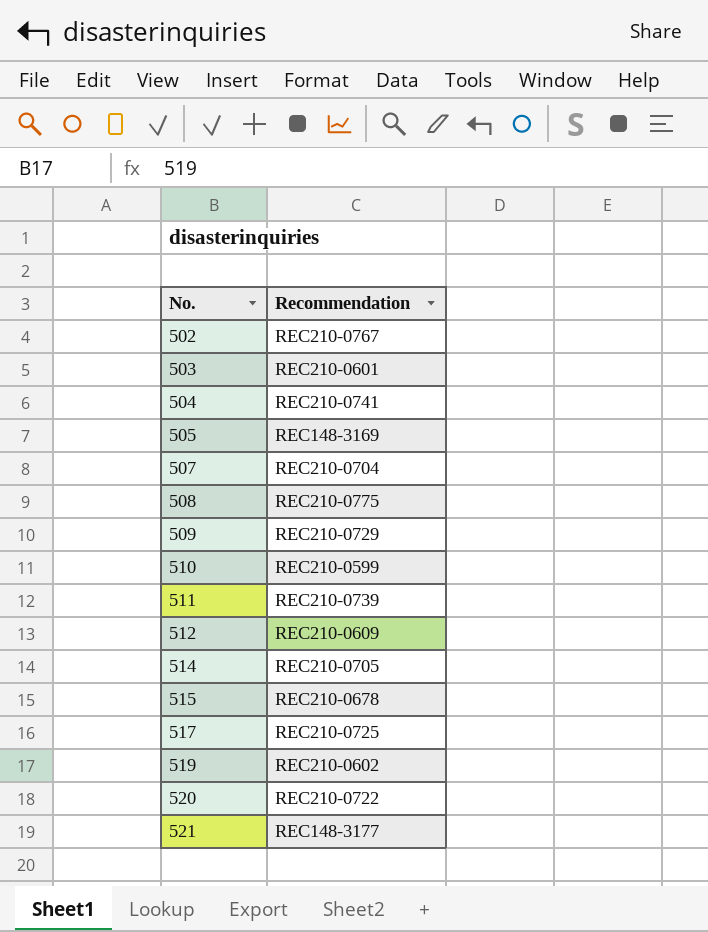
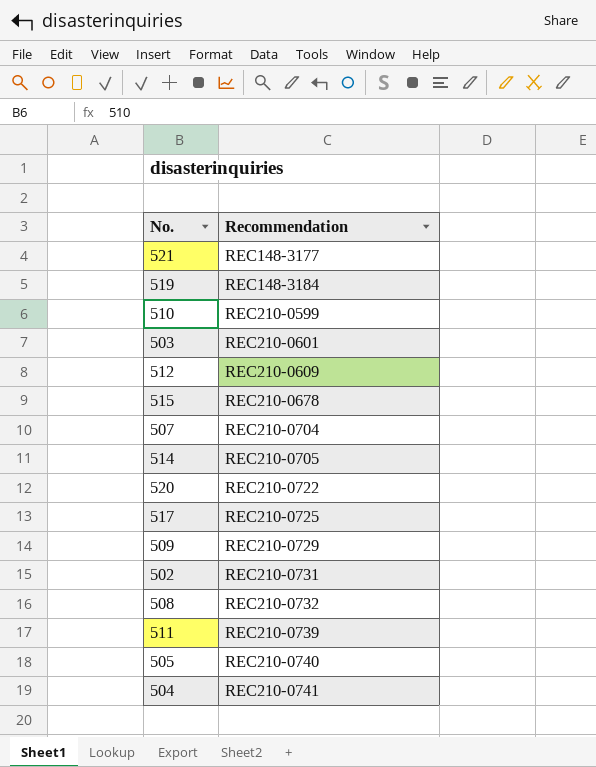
row order: No. ascending -> Recommendation ascending
519 | Recommendation: REC210-0602 -> REC148-3184
502 | Recommendation: REC210-0767 -> REC210-0731
508 | Recommendation: REC210-0775 -> REC210-0732
505 | Recommendation: REC148-3169 -> REC210-0740

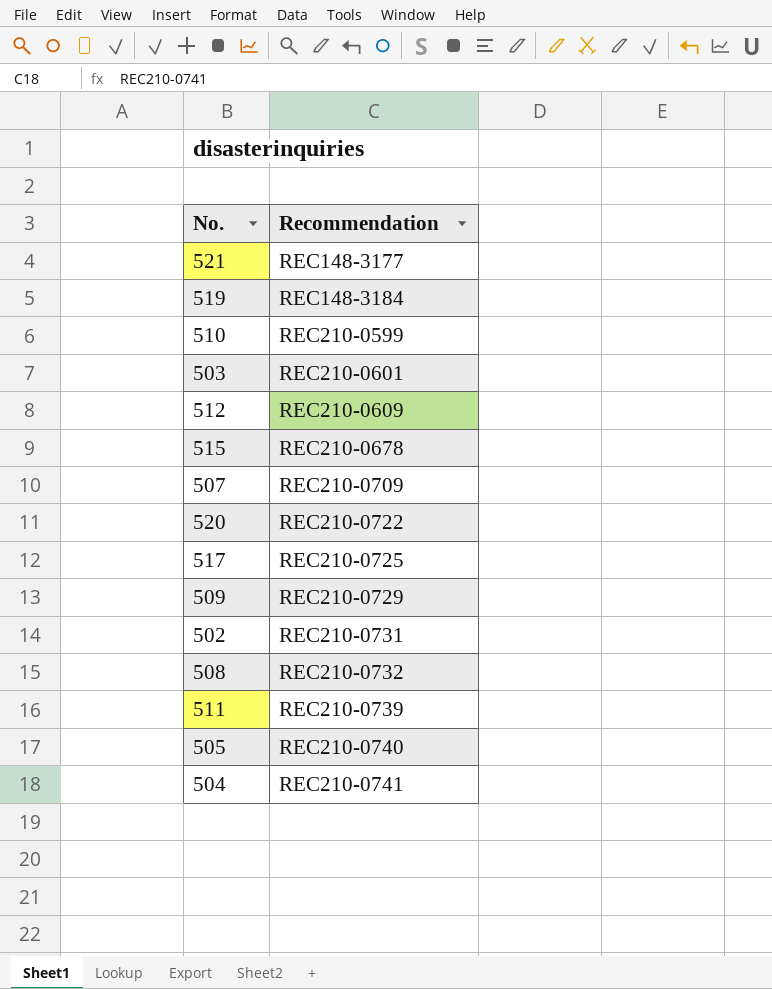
row 514: REC210-0705 -> none
507 | Recommendation: REC210-0704 -> REC210-0709

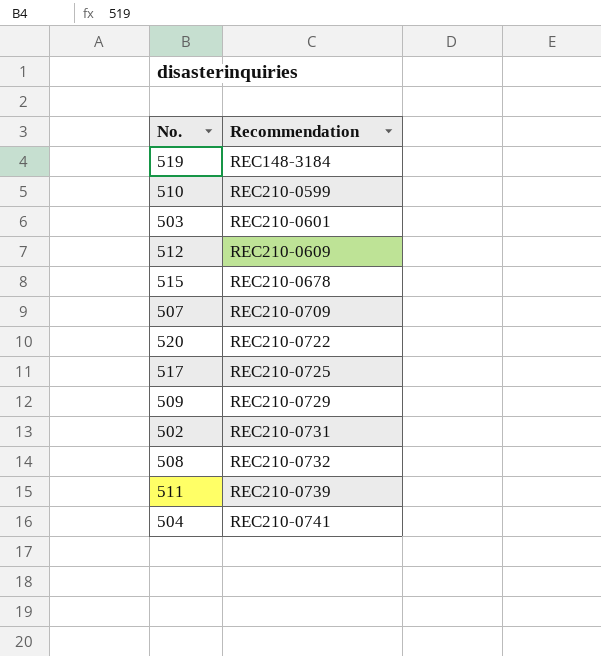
row 521: REC148-3177 -> none
row 505: REC210-0740 -> none

